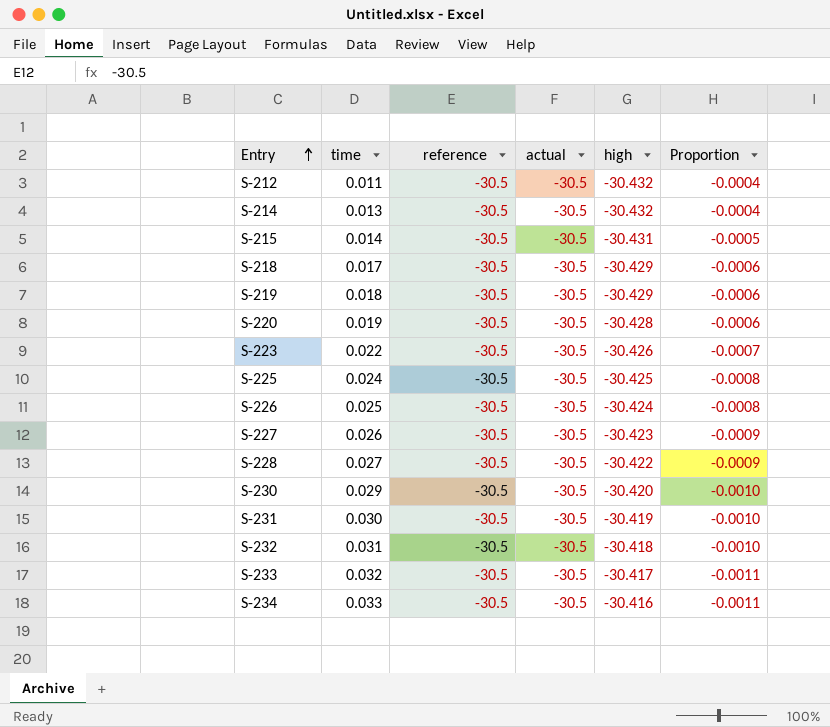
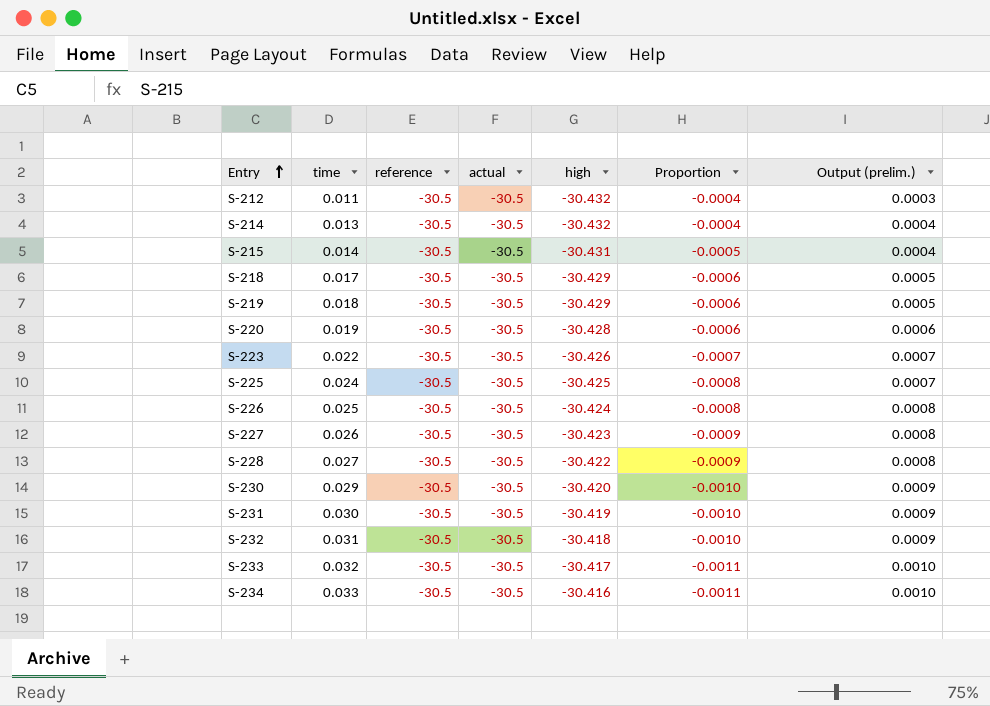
column Output (prelim.) | formula: none -> [time] * 0.03

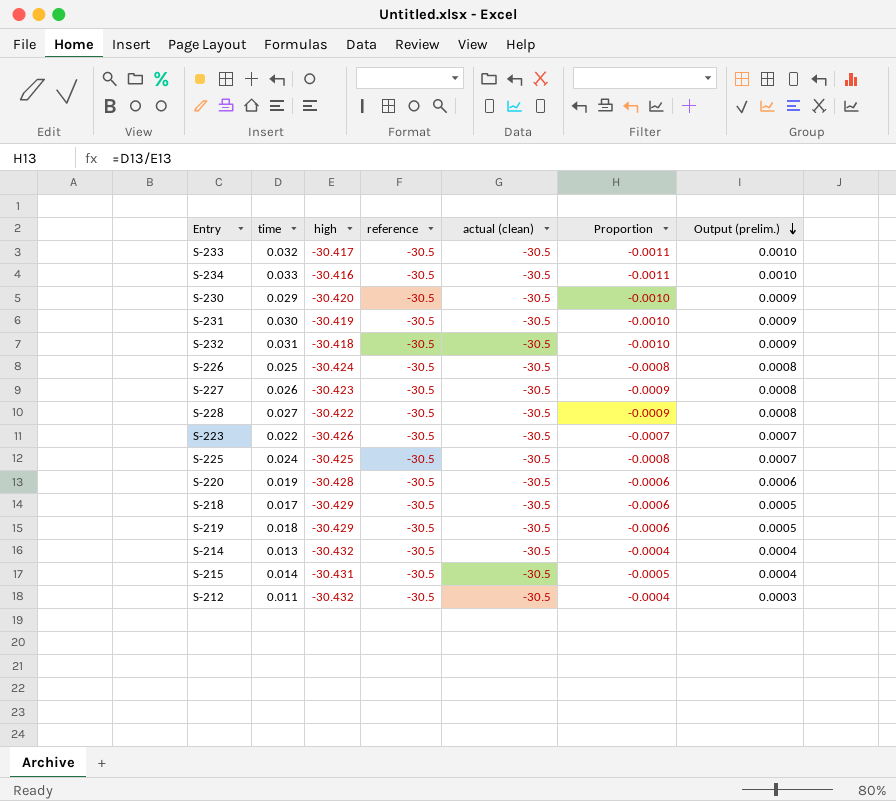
row order: Entry ascending -> Output (prelim.) descending
column high | position: 5 -> 3
column name: actual -> actual (clean)

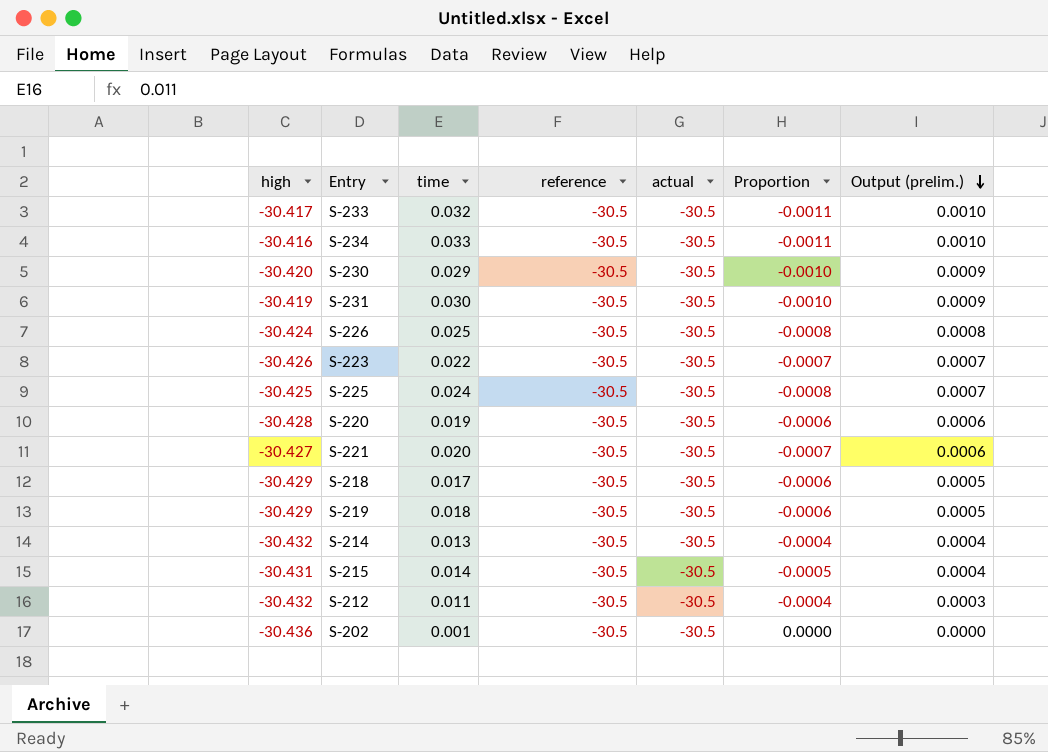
column high | position: 3 -> 1
column name: actual (clean) -> actual
row S-232: 0.031 | -30.418 | -30.5 | -30.5 | -0.0010 | 0.0009 -> none
row S-227: 0.026 | -30.423 | -30.5 | -30.5 | -0.0009 | 0.0008 -> none
row S-228: 0.027 | -30.422 | -30.5 | -30.5 | -0.0009 | 0.0008 -> none
row S-221: none -> -30.427 | 0.020 | -30.5 | -30.5 | -0.0007 | 0.0006
row S-202: none -> -30.436 | 0.001 | -30.5 | -30.5 | 0.0000 | 0.0000

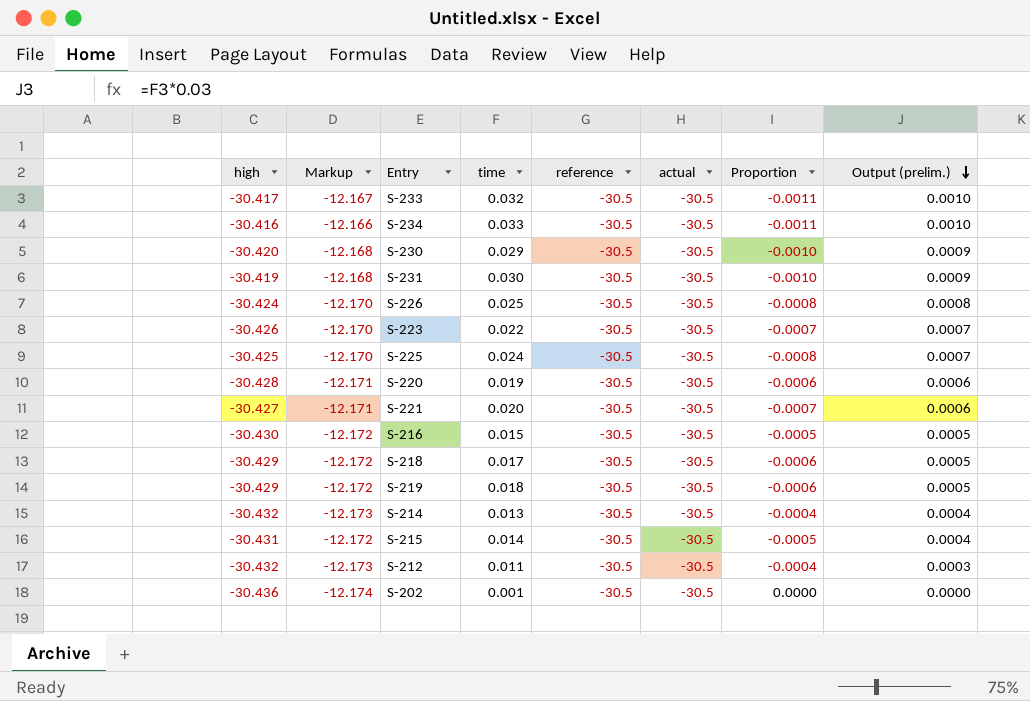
column Markup | formula: none -> [high] * 0.4
row S-216: none -> -30.430 | -12.172 | 0.015 | -30.5 | -30.5 | -0.0005 | 0.0005

